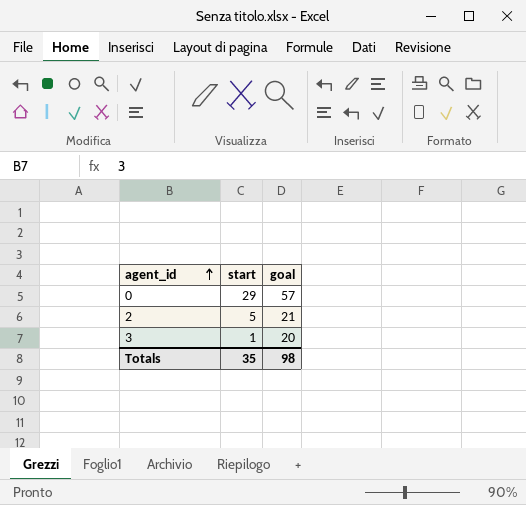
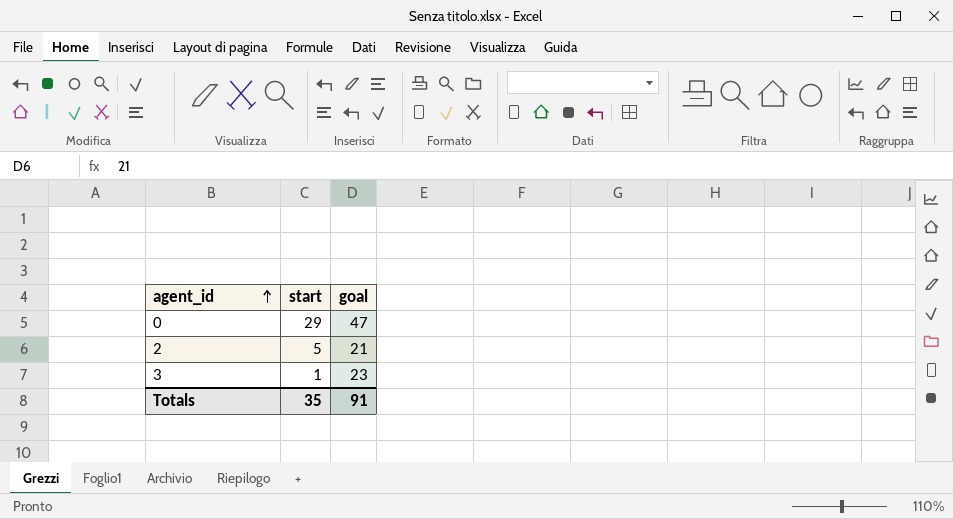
0 | goal: 57 -> 47
3 | goal: 20 -> 23
Totals | goal: 98 -> 91

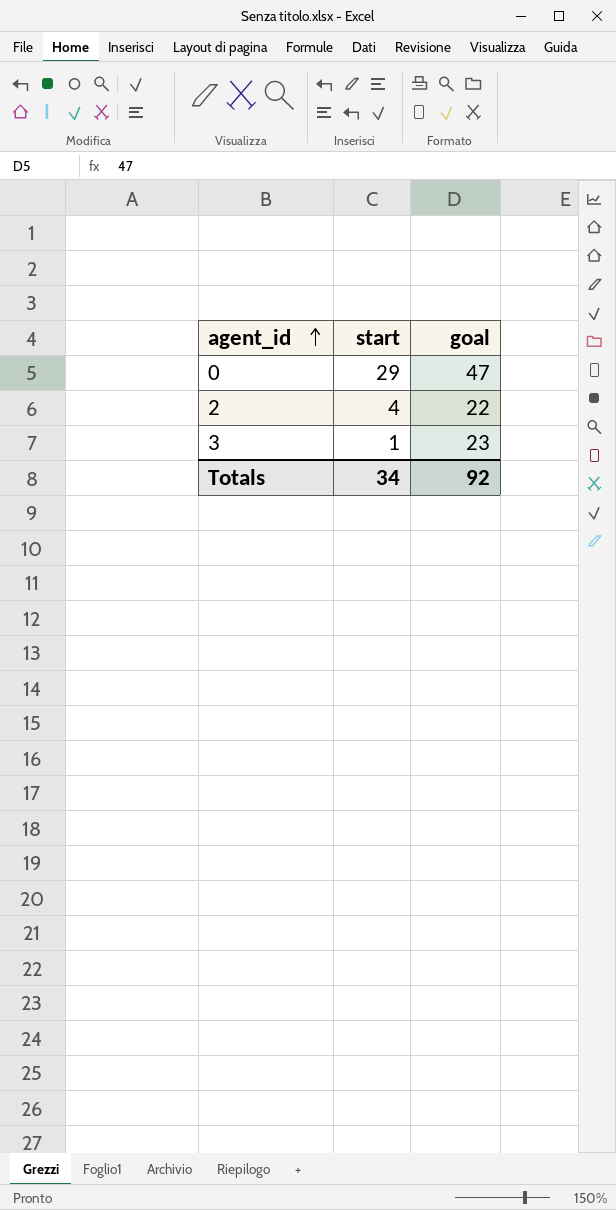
2 | start: 5 -> 4
2 | goal: 21 -> 22
Totals | start: 35 -> 34
Totals | goal: 91 -> 92

